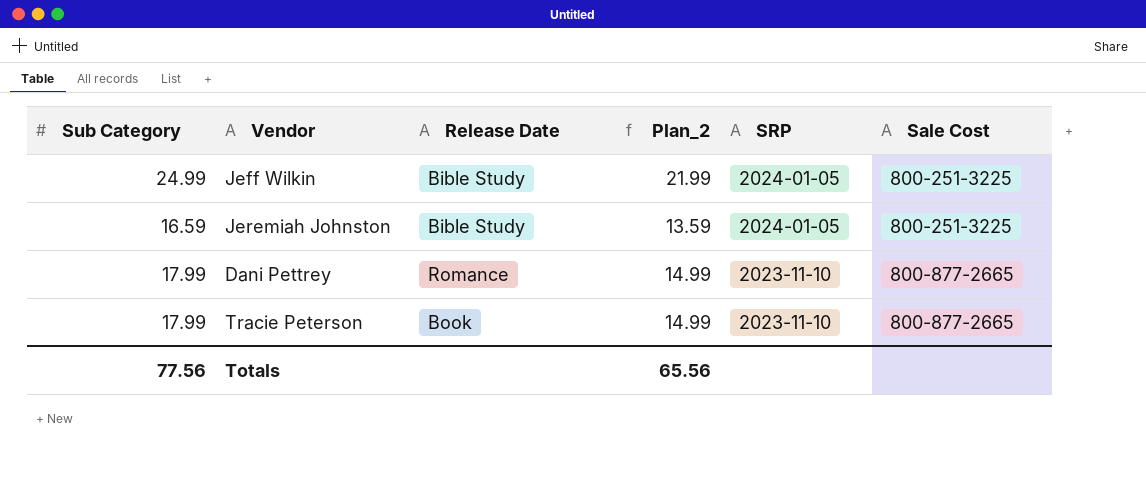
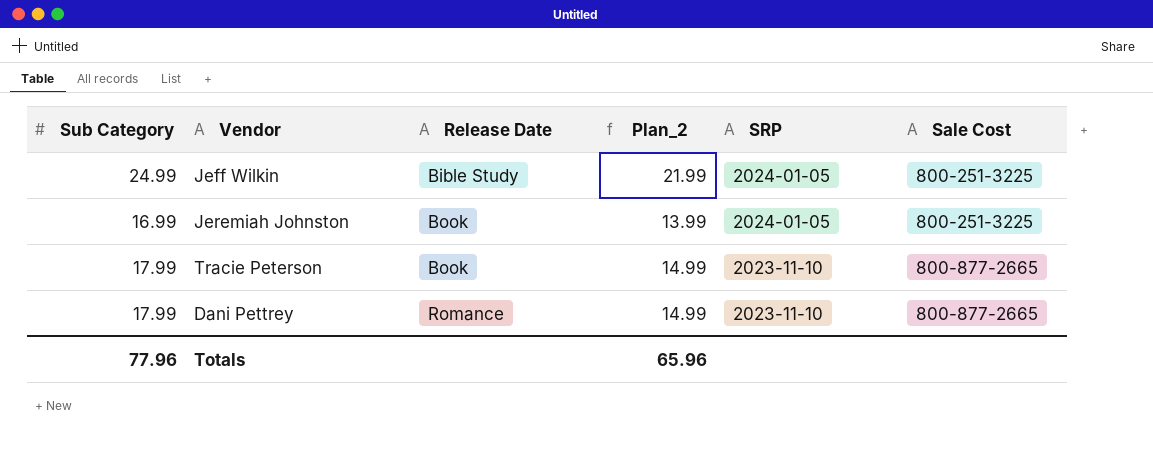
row order: SRP descending -> Release Date ascending
Jeremiah Johnston | Sub Category: 16.59 -> 16.99
Jeremiah Johnston | Release Date: Bible Study -> Book
Jeremiah Johnston | Plan_2: 13.59 -> 13.99
Totals | Sub Category: 77.56 -> 77.96
Totals | Plan_2: 65.56 -> 65.96

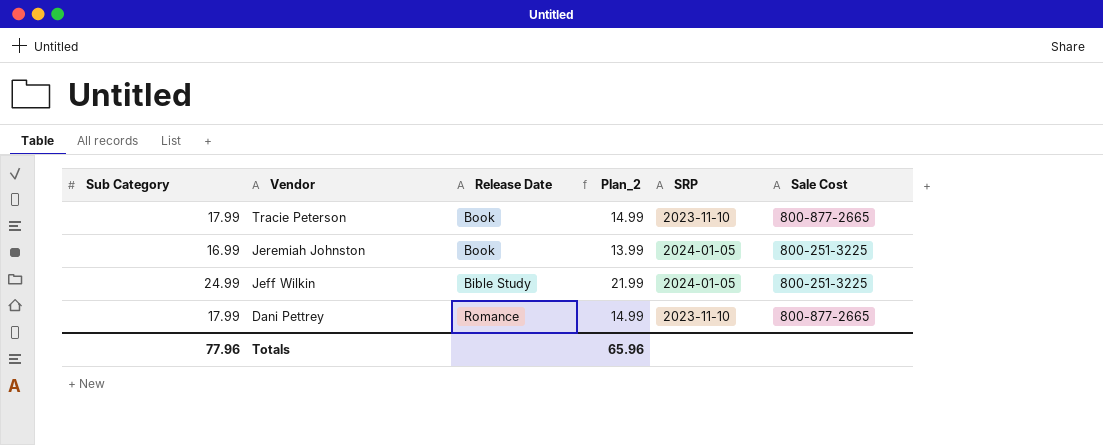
row order: Release Date ascending -> Vendor descending

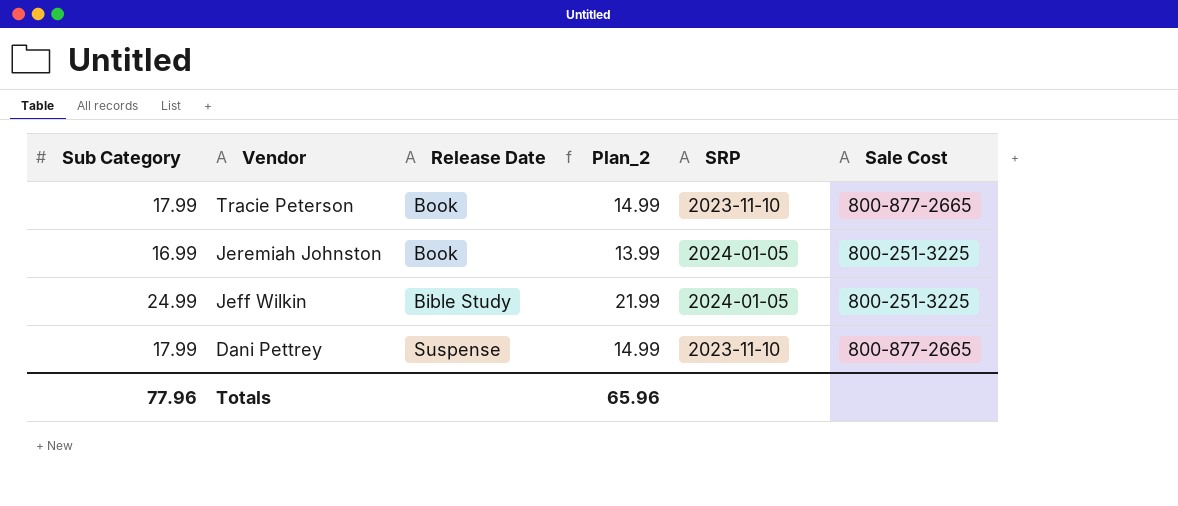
Dani Pettrey | Release Date: Romance -> Suspense

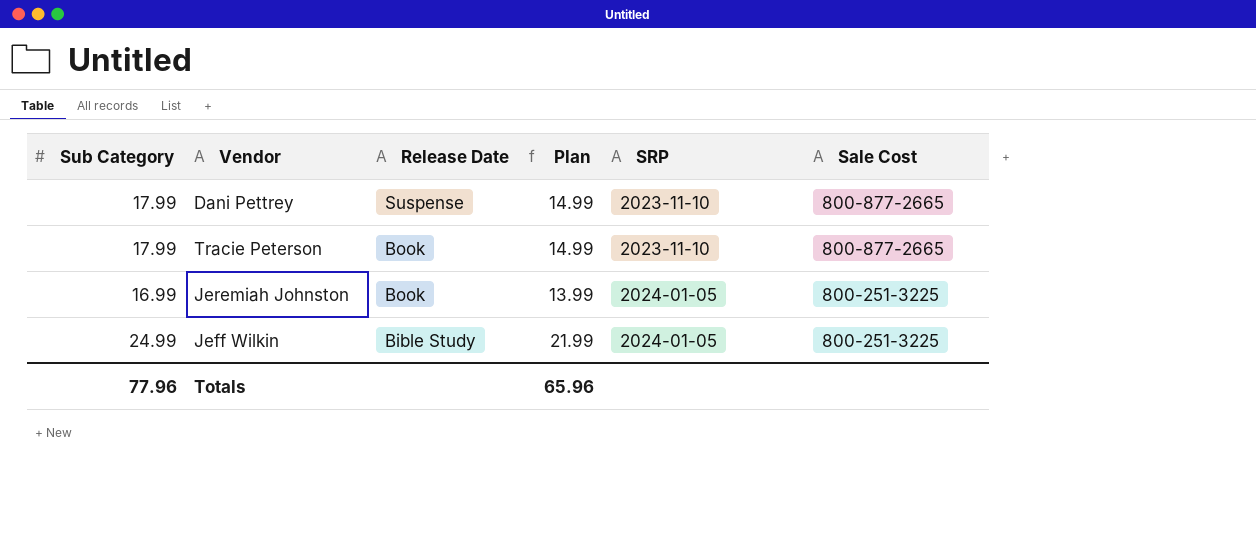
row order: Vendor descending -> Release Date descending
column name: Plan_2 -> Plan

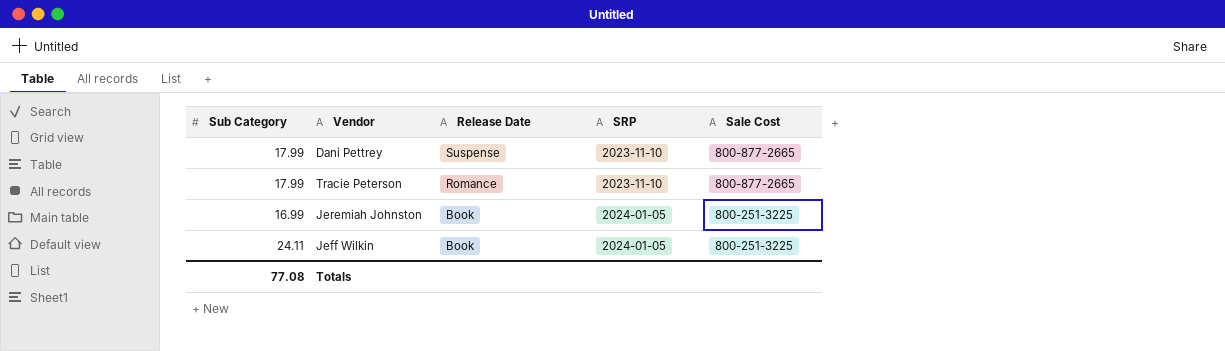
column Plan | formula: [Sub Category] - 3 -> none
Tracie Peterson | Release Date: Book -> Romance
Jeff Wilkin | Sub Category: 24.99 -> 24.11
Jeff Wilkin | Release Date: Bible Study -> Book
Totals | Sub Category: 77.96 -> 77.08

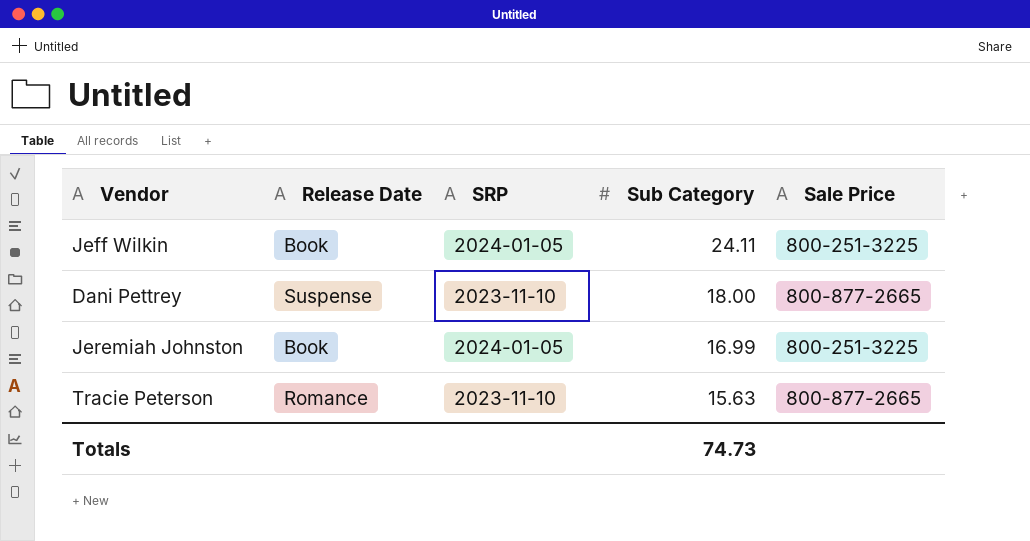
row order: Release Date descending -> Sub Category descending
column Sub Category | position: 1 -> 4
column name: Sale Cost -> Sale Price
Dani Pettrey | Sub Category: 17.99 -> 18.00
Tracie Peterson | Sub Category: 17.99 -> 15.63
Totals | Sub Category: 77.08 -> 74.73

